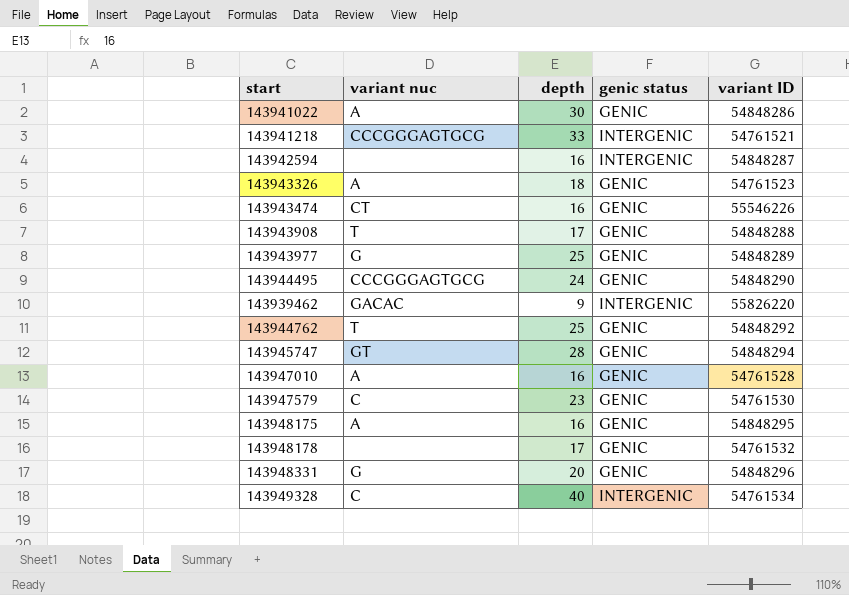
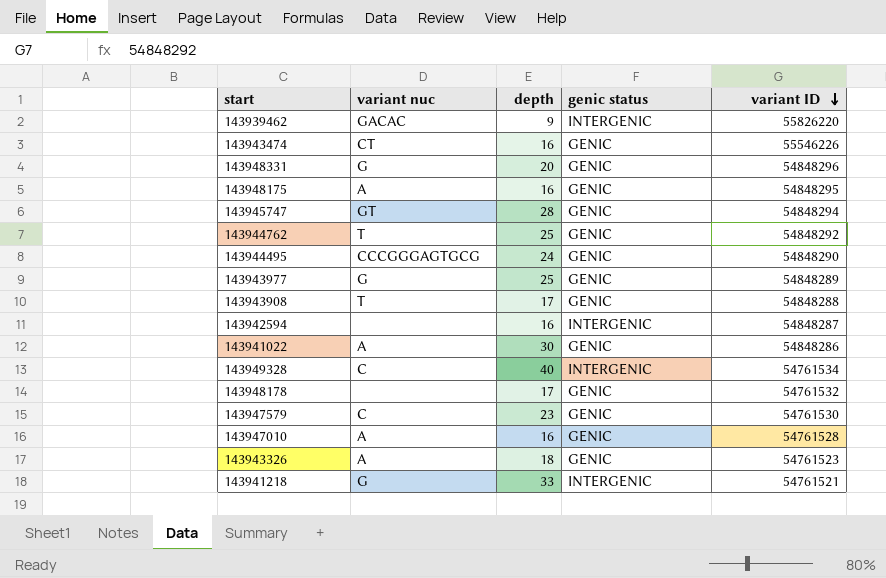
row order: none -> variant ID descending
143941218 | variant nuc: CCCGGGAGTGCG -> G

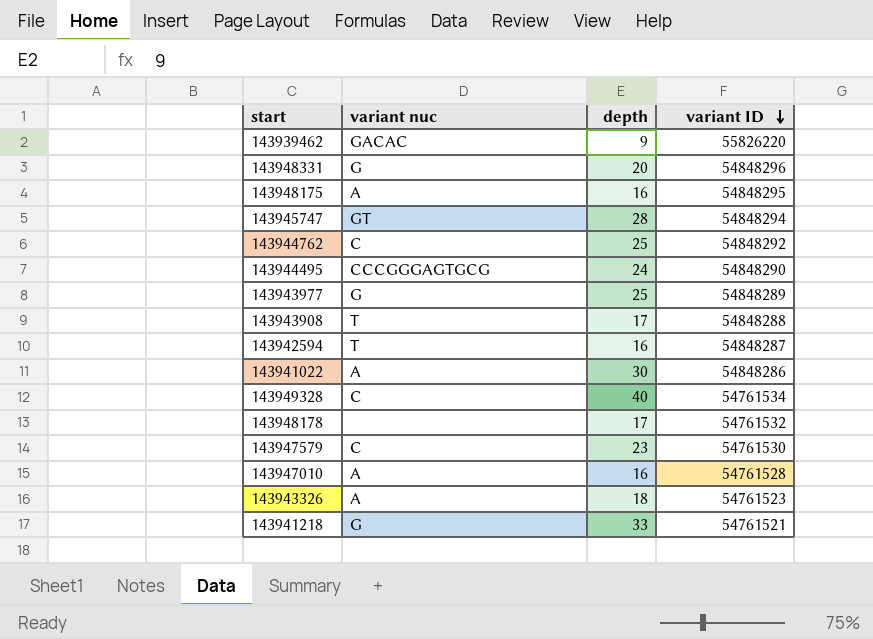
column genic status | position: 4 -> none
row 143943474: CT | 16 | GENIC | 55546226 -> none
143944762 | variant nuc: T -> C
143942594 | variant nuc: none -> T

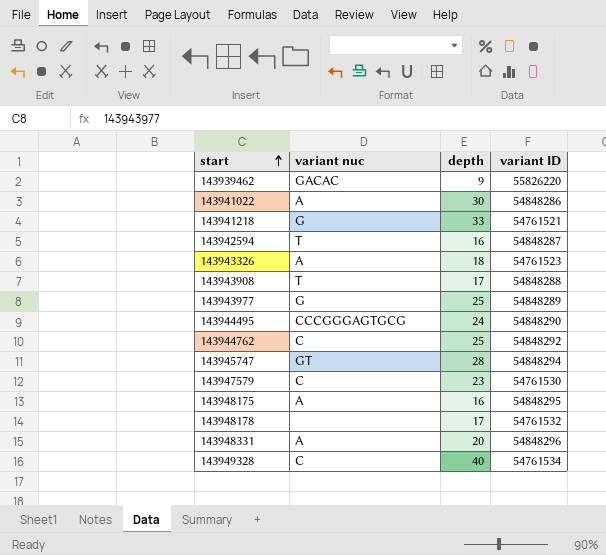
row order: variant ID descending -> start ascending
row 143947010: A | 16 | 54761528 -> none
143948331 | variant nuc: G -> A

